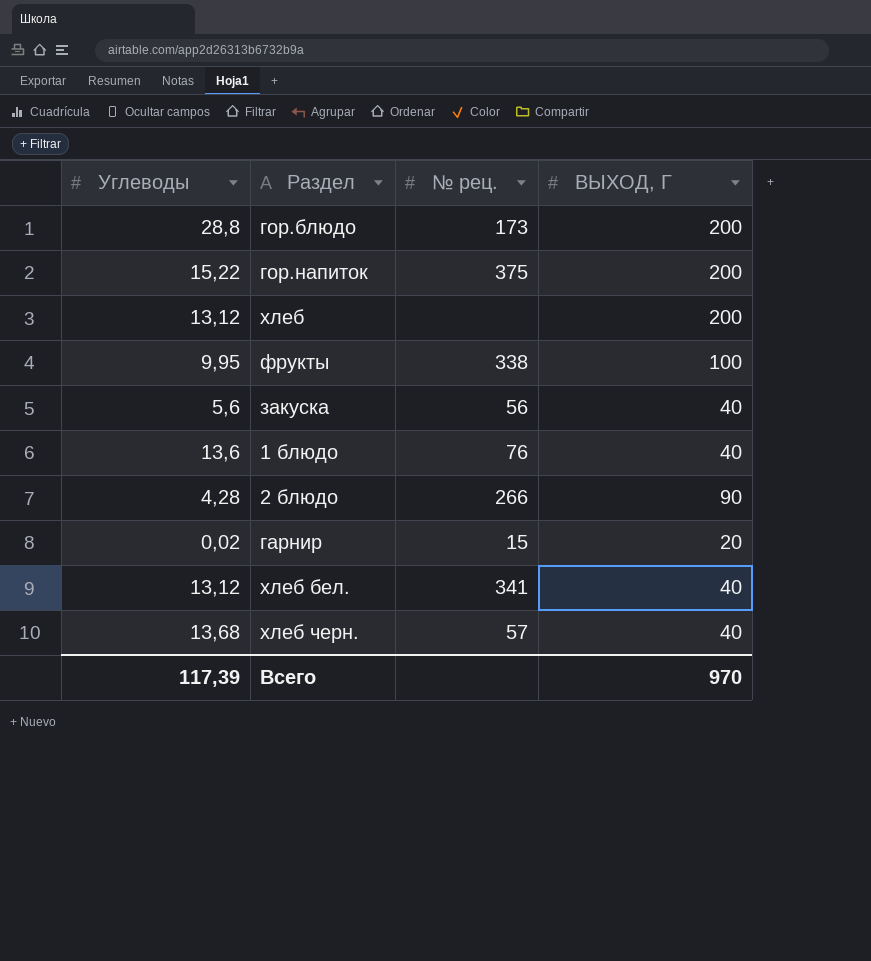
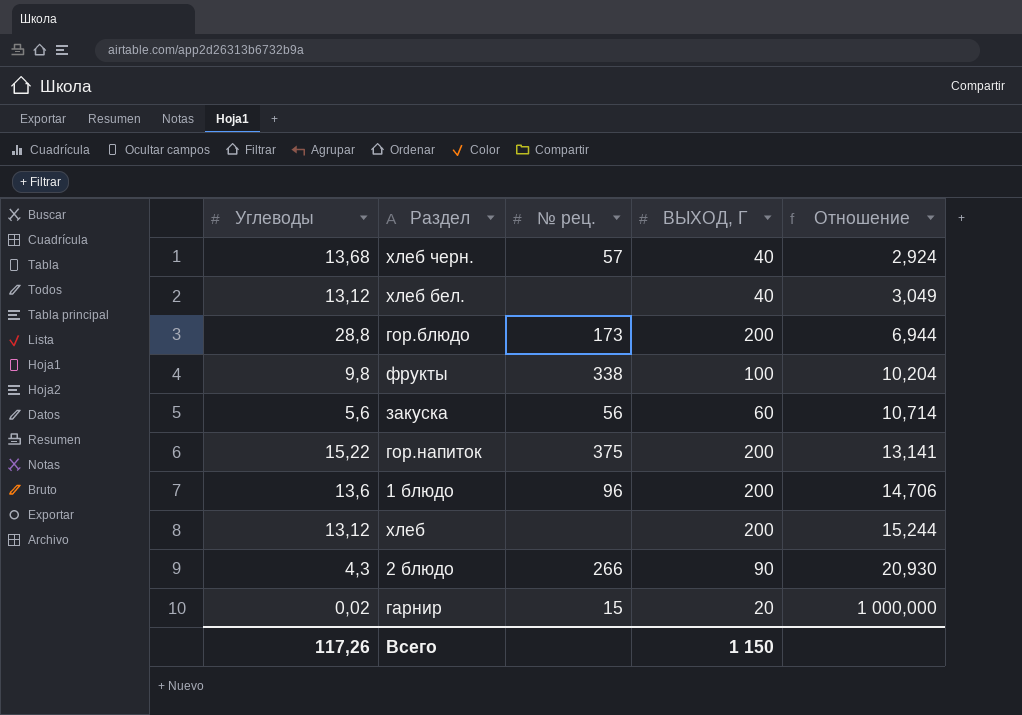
row order: none -> Отношение ascending
column Отношение | formula: none -> [ВЫХОД, Г] / [Углеводы]
хлеб бел. | № рец.: 341 -> none
фрукты | Углеводы: 9,95 -> 9,8
закуска | ВЫХОД, Г: 40 -> 60
1 блюдо | № рец.: 76 -> 96
1 блюдо | ВЫХОД, Г: 40 -> 200
2 блюдо | Углеводы: 4,28 -> 4,3
Всего | Углеводы: 117,39 -> 117,26
Всего | ВЫХОД, Г: 970 -> 1 150

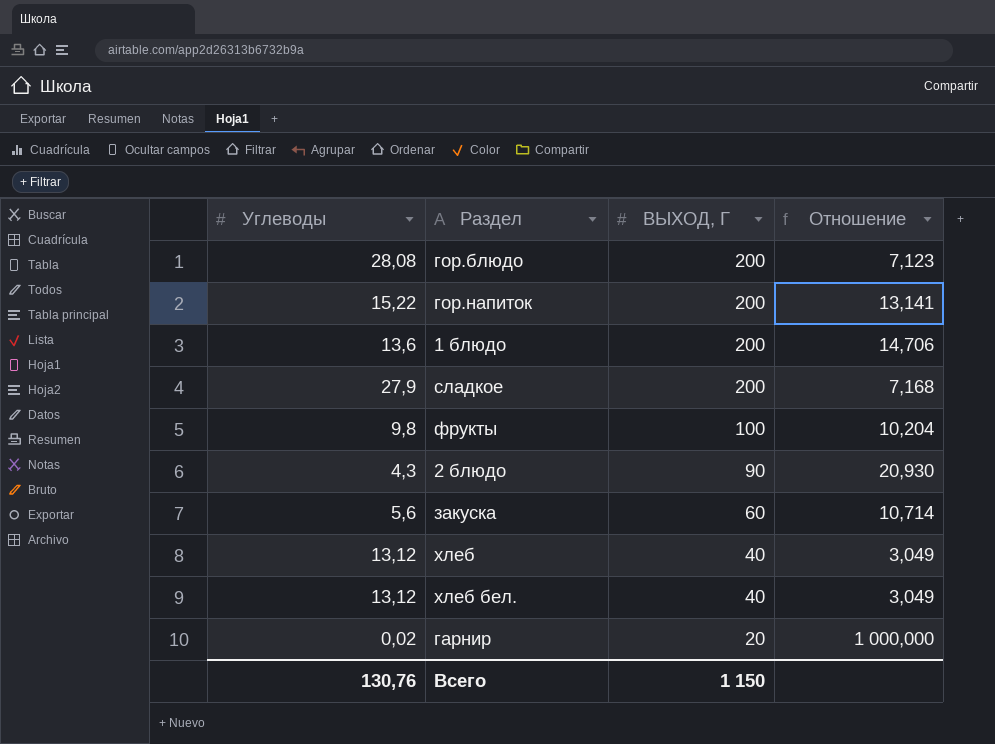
row order: Отношение ascending -> ВЫХОД, Г descending
column № рец. | position: 3 -> none
row хлеб черн.: 13,68 | 57 | 40 | 2,924 -> none
гор.блюдо | Углеводы: 28,8 -> 28,08
гор.блюдо | Отношение: 6,944 -> 7,123
row сладкое: none -> 27,9 | 200 | 7,168
хлеб | ВЫХОД, Г: 200 -> 40
хлеб | Отношение: 15,244 -> 3,049
Всего | Углеводы: 117,26 -> 130,76

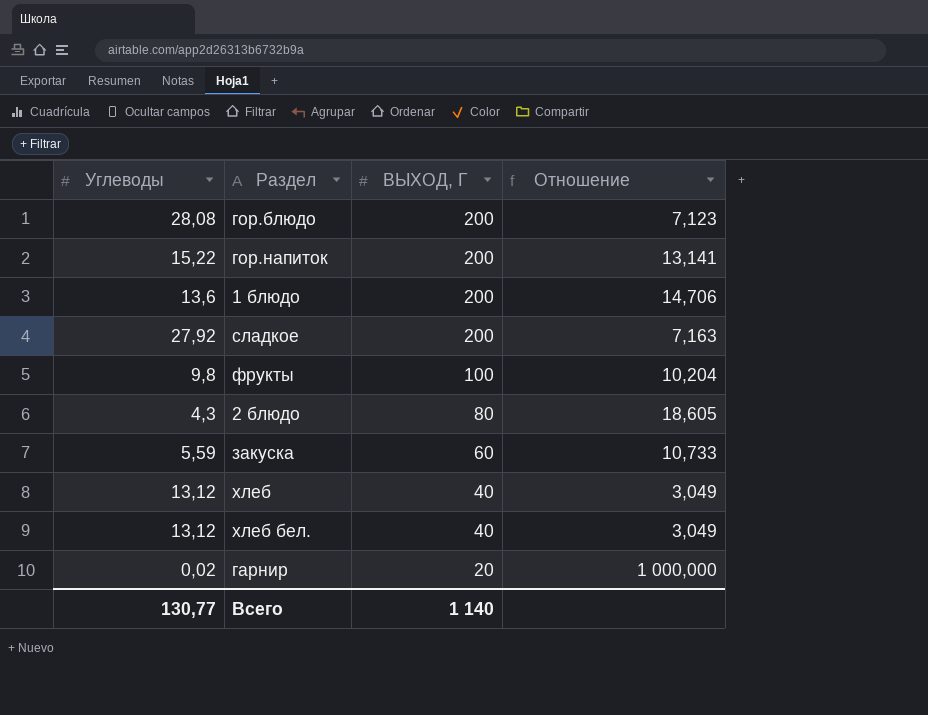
сладкое | Углеводы: 27,9 -> 27,92
сладкое | Отношение: 7,168 -> 7,163
2 блюдо | ВЫХОД, Г: 90 -> 80
2 блюдо | Отношение: 20,930 -> 18,605
закуска | Углеводы: 5,6 -> 5,59
закуска | Отношение: 10,714 -> 10,733
Всего | Углеводы: 130,76 -> 130,77
Всего | ВЫХОД, Г: 1 150 -> 1 140

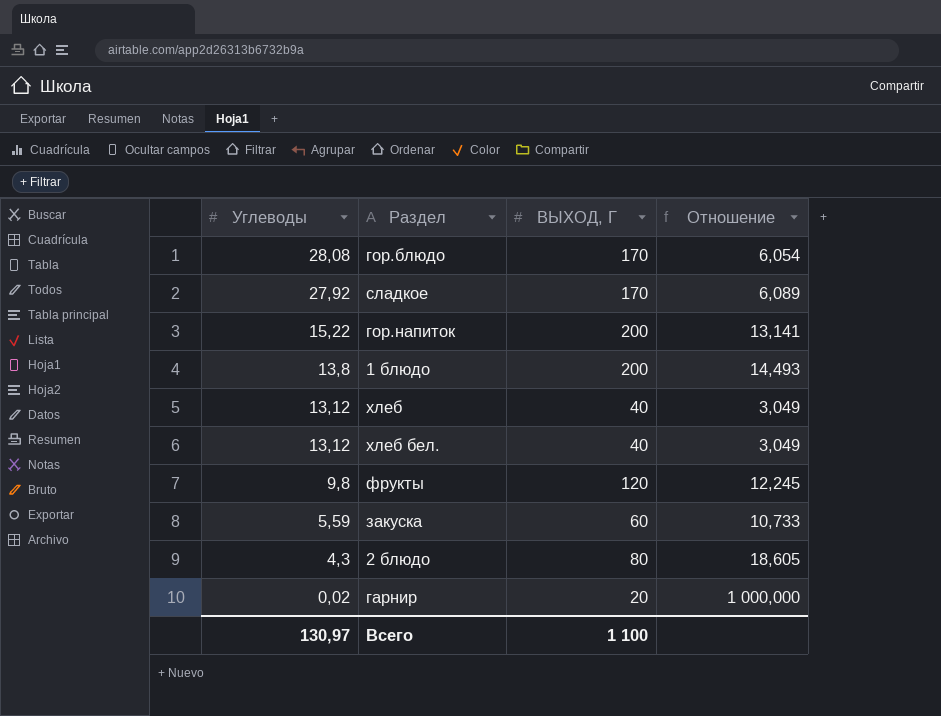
row order: ВЫХОД, Г descending -> Углеводы descending
гор.блюдо | ВЫХОД, Г: 200 -> 170
гор.блюдо | Отношение: 7,123 -> 6,054
сладкое | ВЫХОД, Г: 200 -> 170
сладкое | Отношение: 7,163 -> 6,089
1 блюдо | Углеводы: 13,6 -> 13,8
1 блюдо | Отношение: 14,706 -> 14,493
фрукты | ВЫХОД, Г: 100 -> 120
фрукты | Отношение: 10,204 -> 12,245
Всего | Углеводы: 130,77 -> 130,97
Всего | ВЫХОД, Г: 1 140 -> 1 100

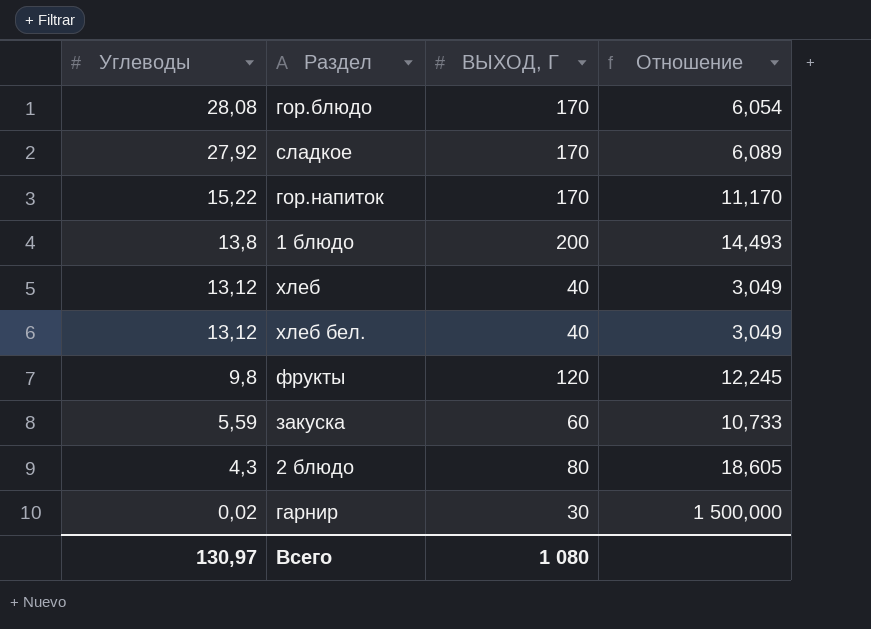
гор.напиток | ВЫХОД, Г: 200 -> 170
гор.напиток | Отношение: 13,141 -> 11,170
гарнир | ВЫХОД, Г: 20 -> 30
гарнир | Отношение: 1 000,000 -> 1 500,000
Всего | ВЫХОД, Г: 1 100 -> 1 080

